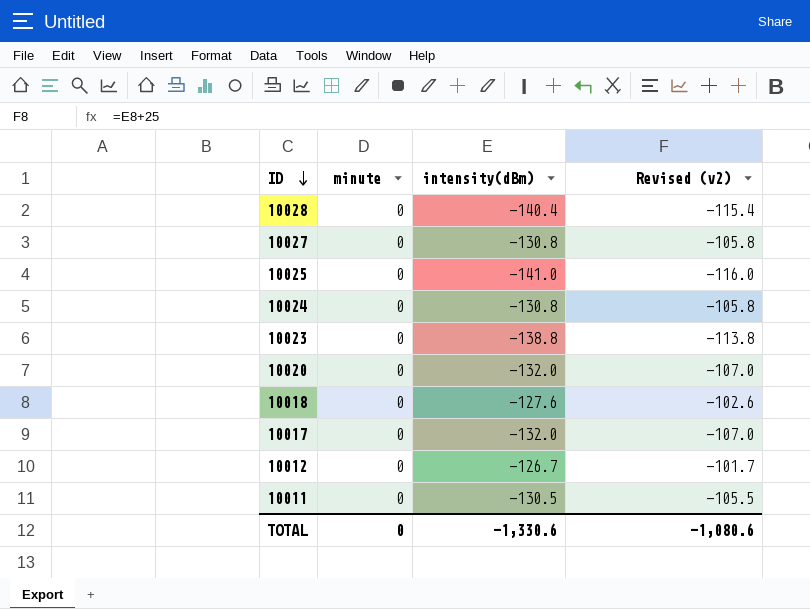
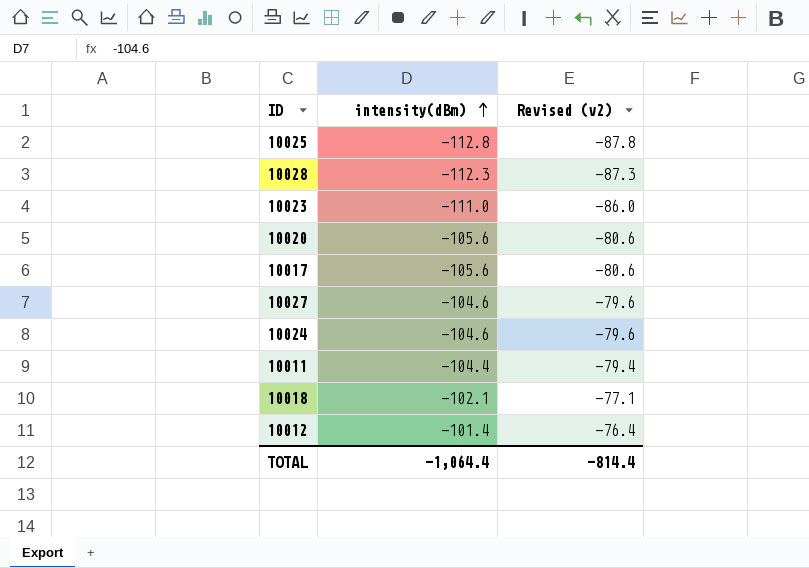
row order: ID descending -> intensity(dBm) ascending
column minute | position: 2 -> none
10025 | intensity(dBm): -141.0 -> -112.8
10025 | Revised (v2): -116.0 -> -87.8
10028 | intensity(dBm): -140.4 -> -112.3
10028 | Revised (v2): -115.4 -> -87.3
10023 | intensity(dBm): -138.8 -> -111.0
10023 | Revised (v2): -113.8 -> -86.0
10020 | intensity(dBm): -132.0 -> -105.6
10020 | Revised (v2): -107.0 -> -80.6
10017 | intensity(dBm): -132.0 -> -105.6
10017 | Revised (v2): -107.0 -> -80.6
10027 | intensity(dBm): -130.8 -> -104.6
10027 | Revised (v2): -105.8 -> -79.6
10024 | intensity(dBm): -130.8 -> -104.6
10024 | Revised (v2): -105.8 -> -79.6
10011 | intensity(dBm): -130.5 -> -104.4
10011 | Revised (v2): -105.5 -> -79.4
10018 | intensity(dBm): -127.6 -> -102.1
10018 | Revised (v2): -102.6 -> -77.1
10012 | intensity(dBm): -126.7 -> -101.4
10012 | Revised (v2): -101.7 -> -76.4
TOTAL | intensity(dBm): -1,330.6 -> -1,064.4
TOTAL | Revised (v2): -1,080.6 -> -814.4

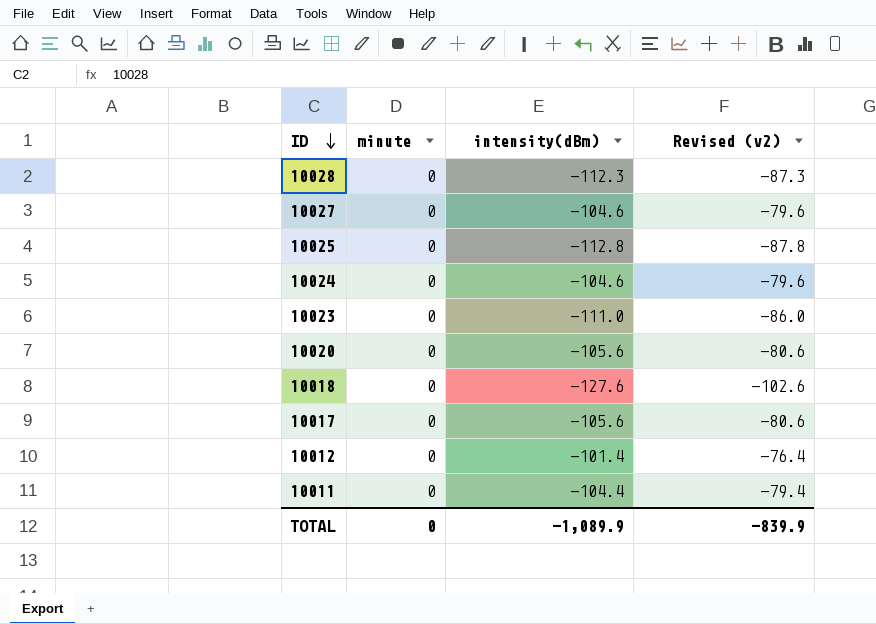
row order: intensity(dBm) ascending -> ID descending
column minute | position: none -> 2
10018 | intensity(dBm): -102.1 -> -127.6
10018 | Revised (v2): -77.1 -> -102.6
TOTAL | intensity(dBm): -1,064.4 -> -1,089.9
TOTAL | Revised (v2): -814.4 -> -839.9

